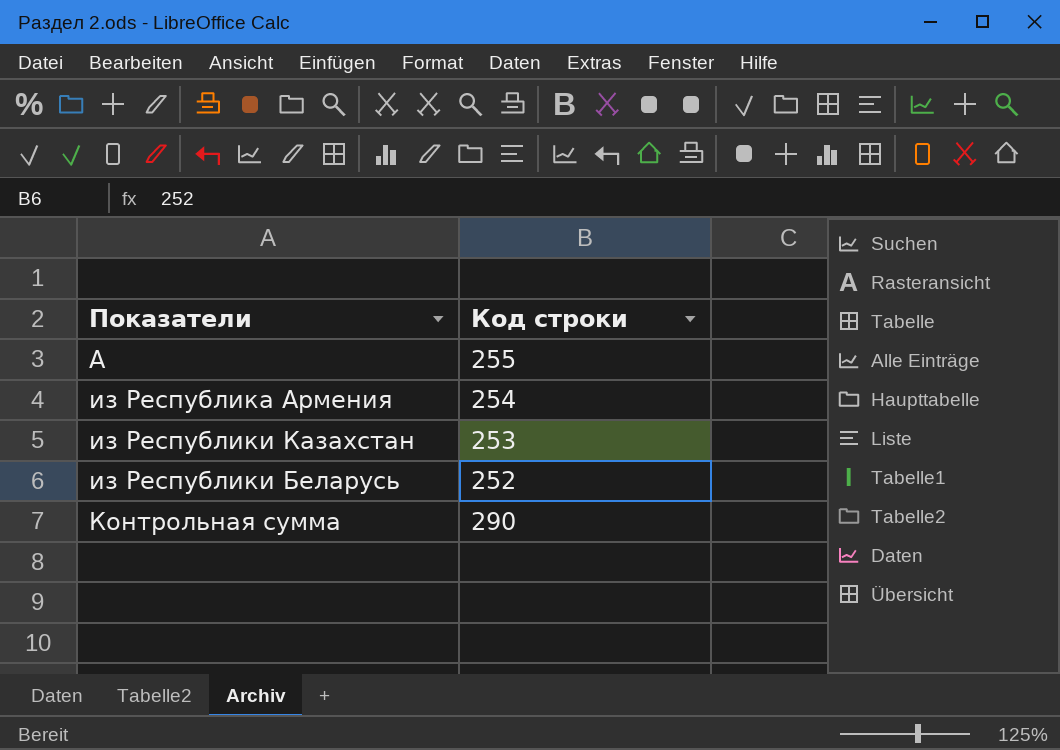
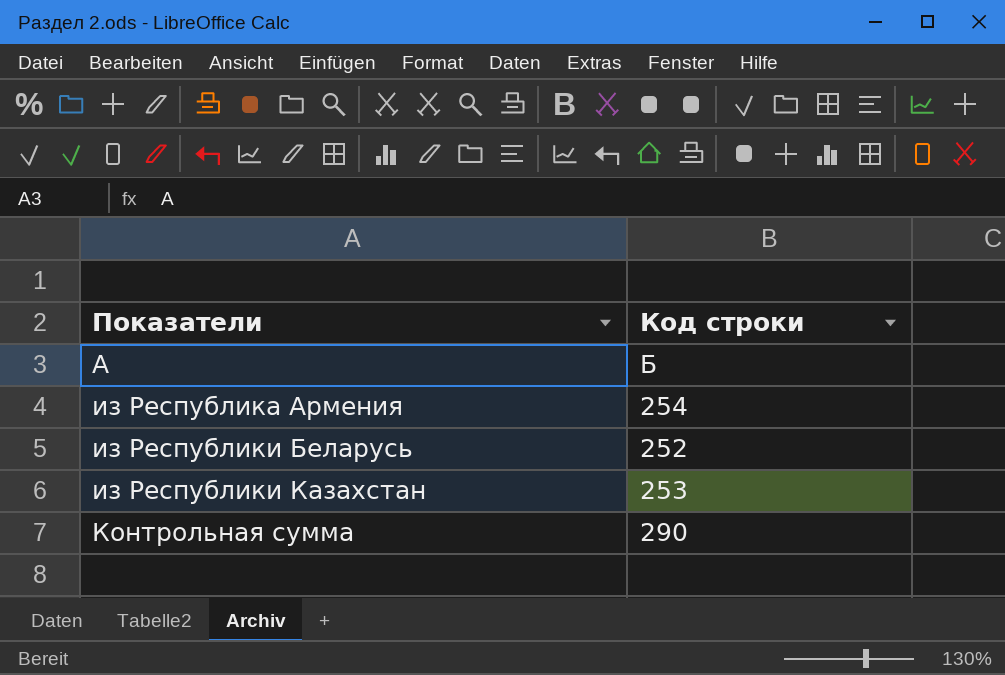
row order: none -> Показатели ascending
А | Код строки: 255 -> Б

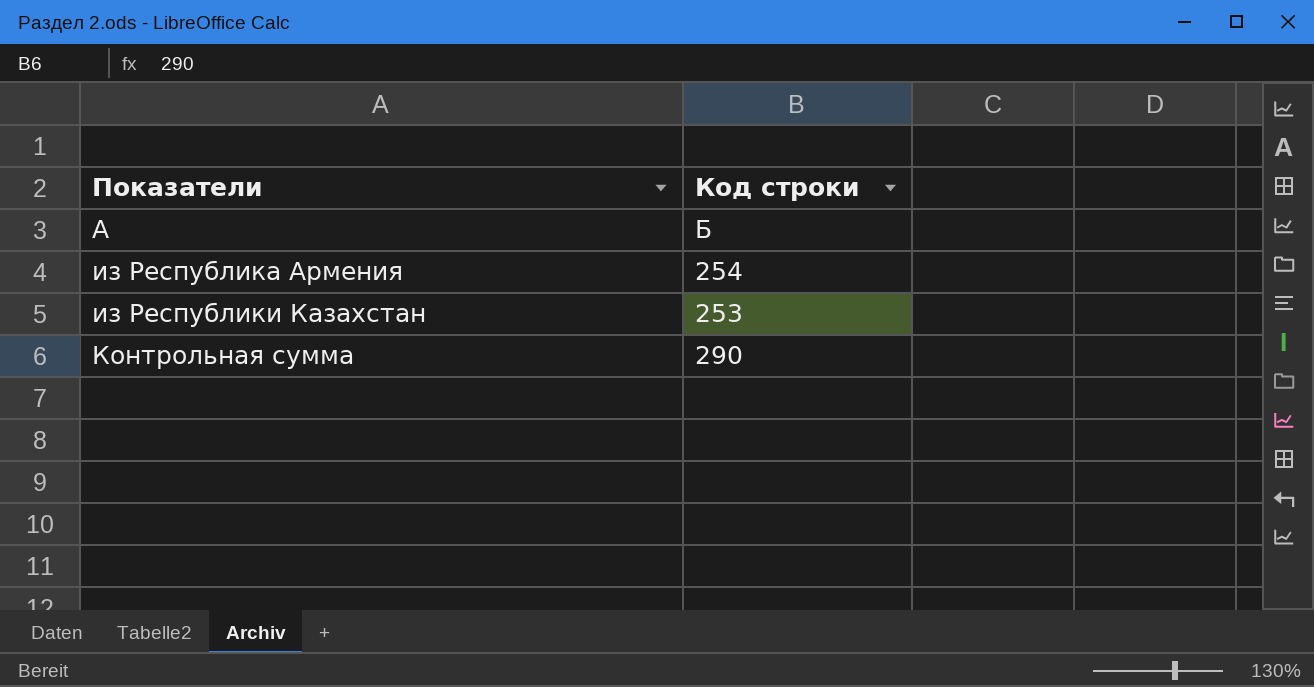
row из Республики Беларусь: 252 -> none

